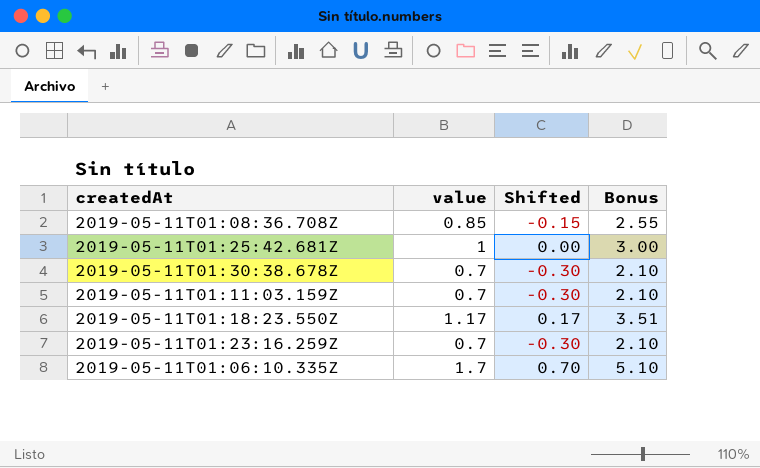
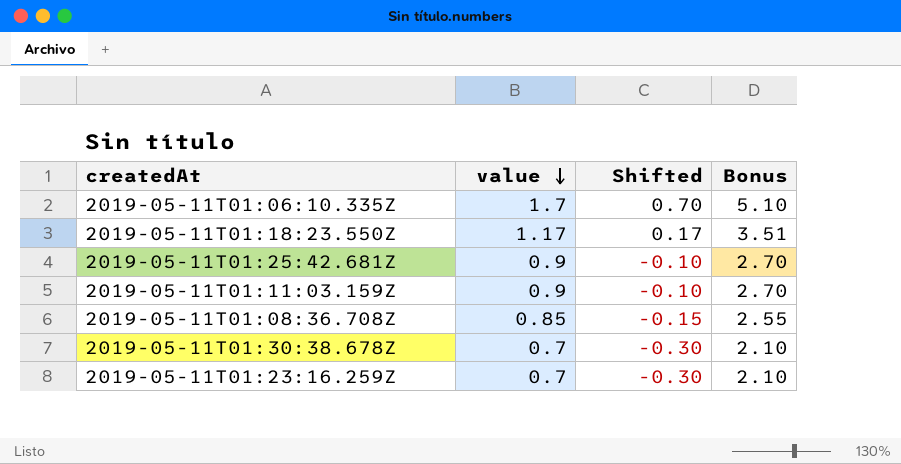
row order: none -> value descending
2019-05-11T01:25:42.681Z | value: 1 -> 0.9
2019-05-11T01:25:42.681Z | Shifted: 0.00 -> -0.10
2019-05-11T01:25:42.681Z | Bonus: 3.00 -> 2.70
2019-05-11T01:11:03.159Z | value: 0.7 -> 0.9
2019-05-11T01:11:03.159Z | Shifted: -0.30 -> -0.10
2019-05-11T01:11:03.159Z | Bonus: 2.10 -> 2.70

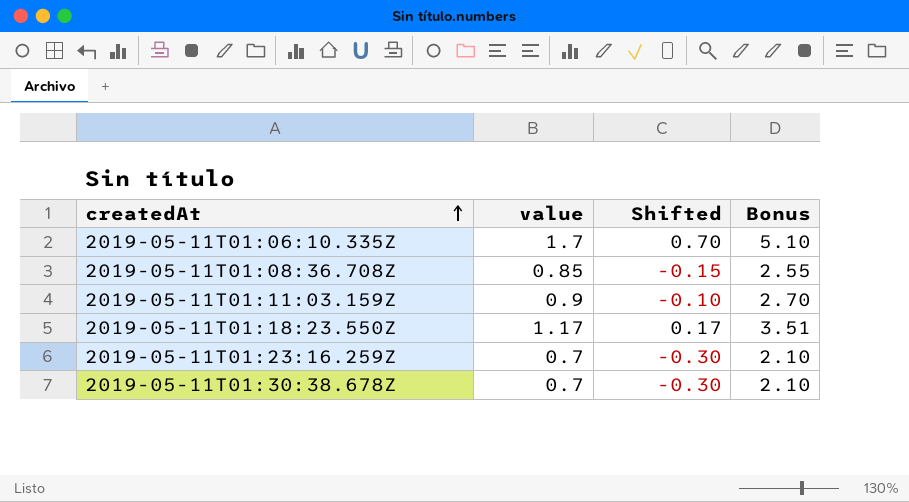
row order: value descending -> createdAt ascending
row 2019-05-11T01:25:42.681Z: 0.9 | -0.10 | 2.70 -> none

